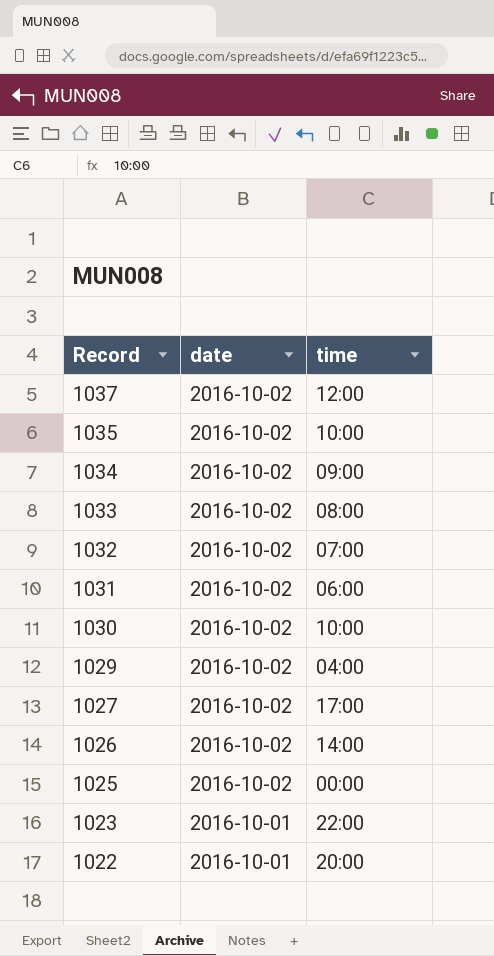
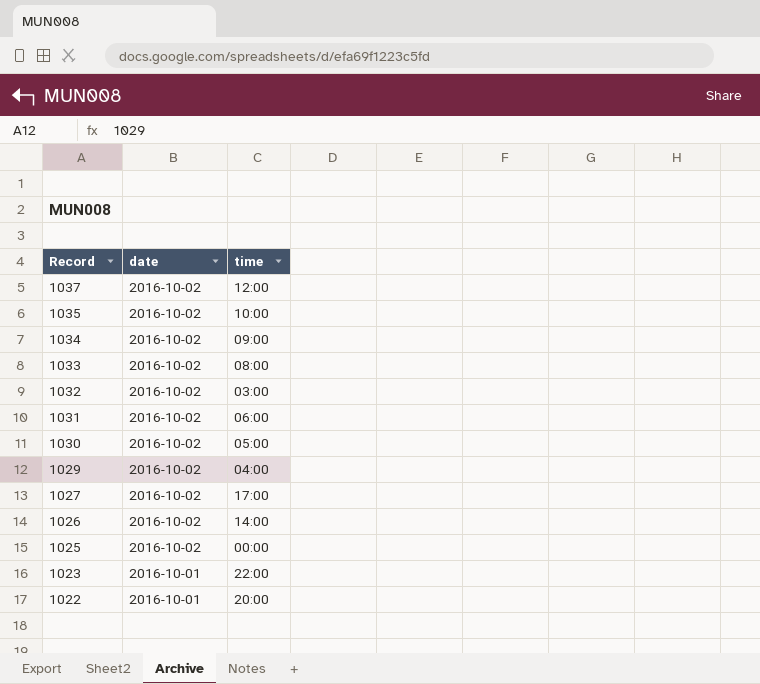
1032 | time: 07:00 -> 03:00
1030 | time: 10:00 -> 05:00

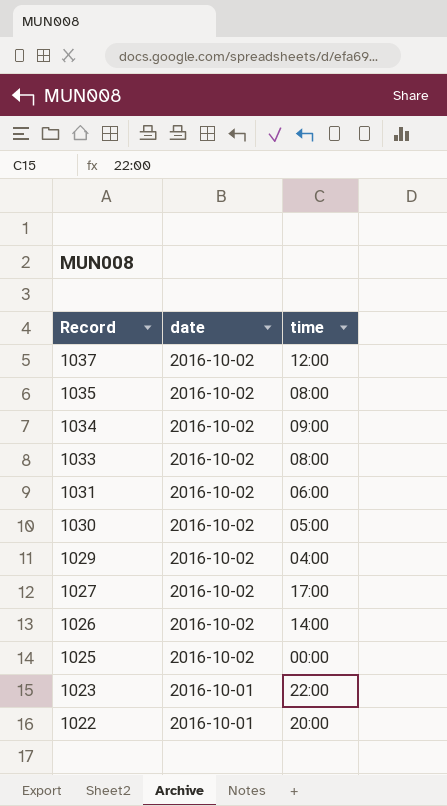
row 1032: 2016-10-02 | 03:00 -> none
1035 | time: 10:00 -> 08:00

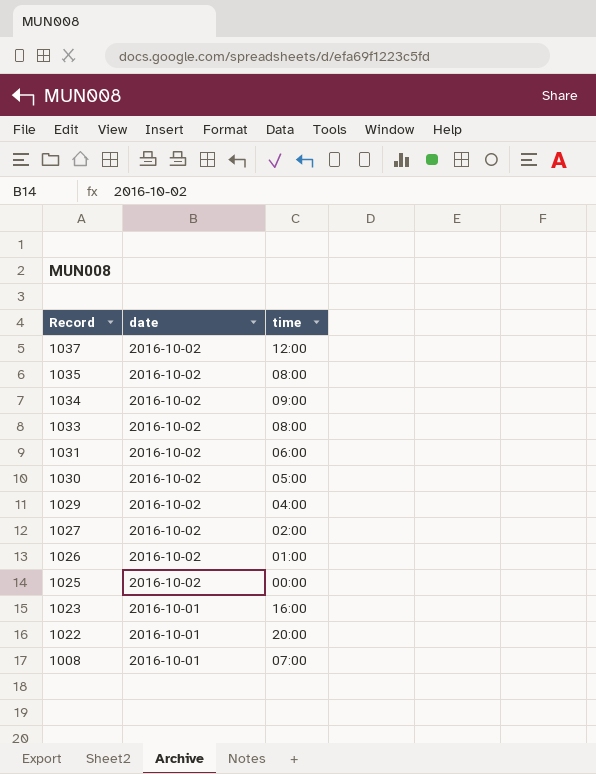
1027 | time: 17:00 -> 02:00
1026 | time: 14:00 -> 01:00
1023 | time: 22:00 -> 16:00
row 1008: none -> 2016-10-01 | 07:00

